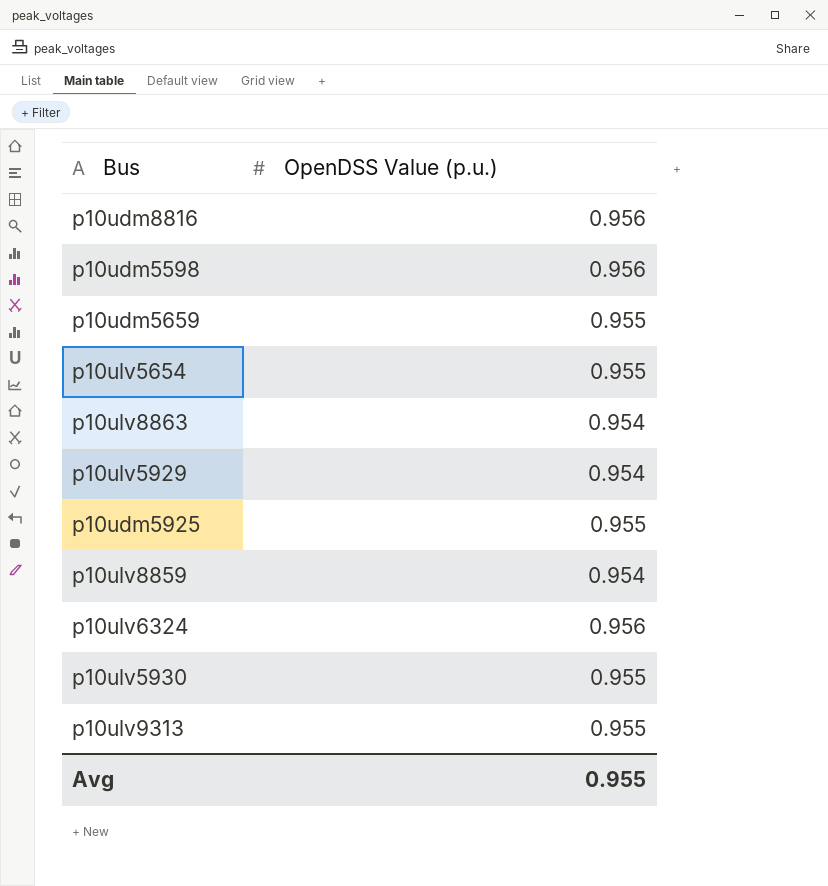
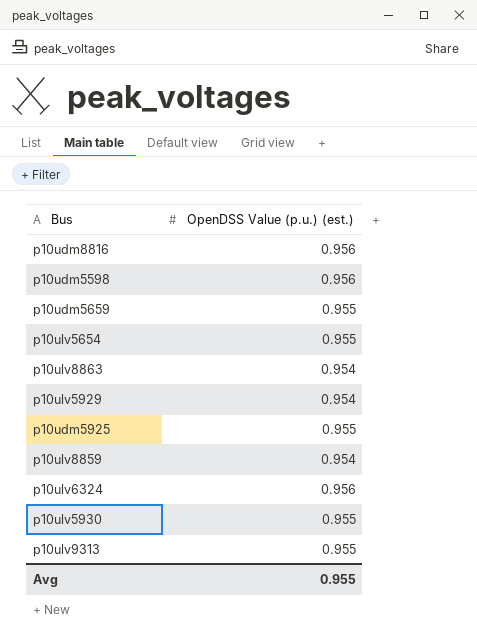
column name: OpenDSS Value (p.u.) -> OpenDSS Value (p.u.) (est.)

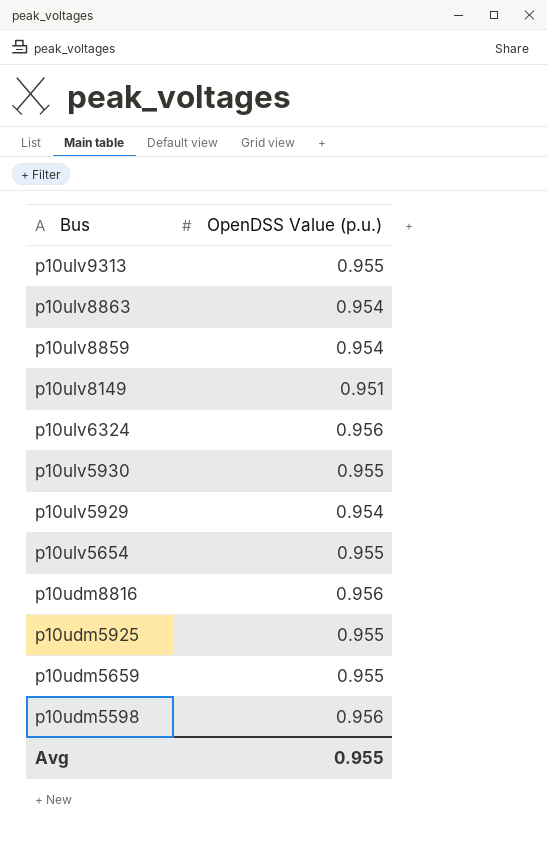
row order: none -> Bus descending
column name: OpenDSS Value (p.u.) (est.) -> OpenDSS Value (p.u.)
row p10ulv8149: none -> 0.951

